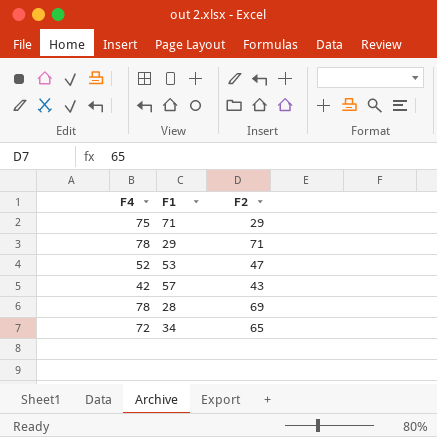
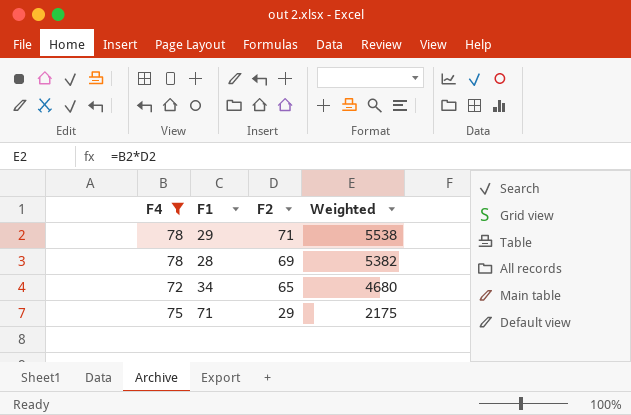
filter: none -> F4 >= 72
row order: none -> F2 descending
column Weighted | formula: none -> [F4] * [F2]

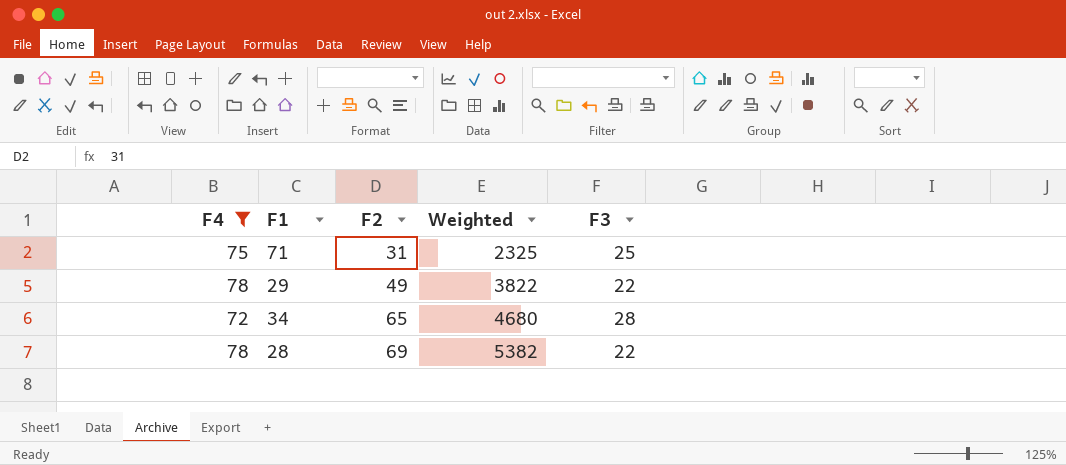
row order: F2 descending -> F2 ascending
column F3 | position: none -> 5
71 | F2: 29 -> 31
71 | Weighted: 2175 -> 2325
29 | F2: 71 -> 49
29 | Weighted: 5538 -> 3822

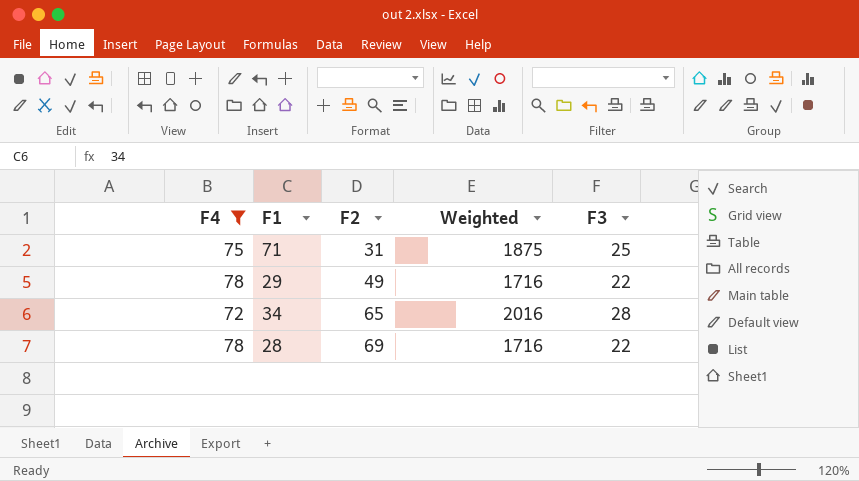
column Weighted | formula: [F4] * [F2] -> [F4] * [F3]

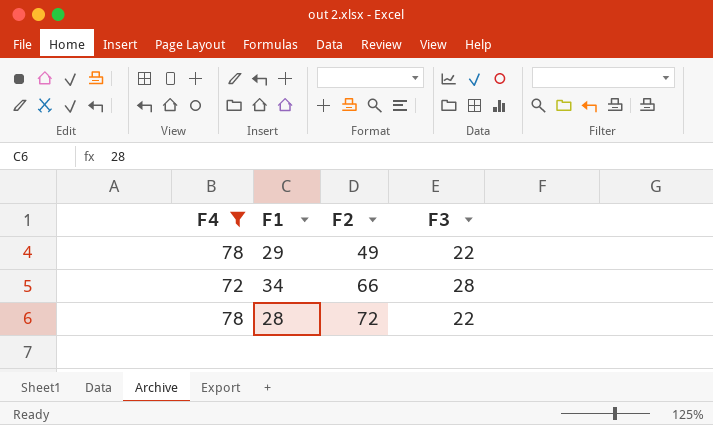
column Weighted | formula: [F4] * [F3] -> none
row 71: 75 | 31 | 1875 | 25 -> none
34 | F2: 65 -> 66
28 | F2: 69 -> 72

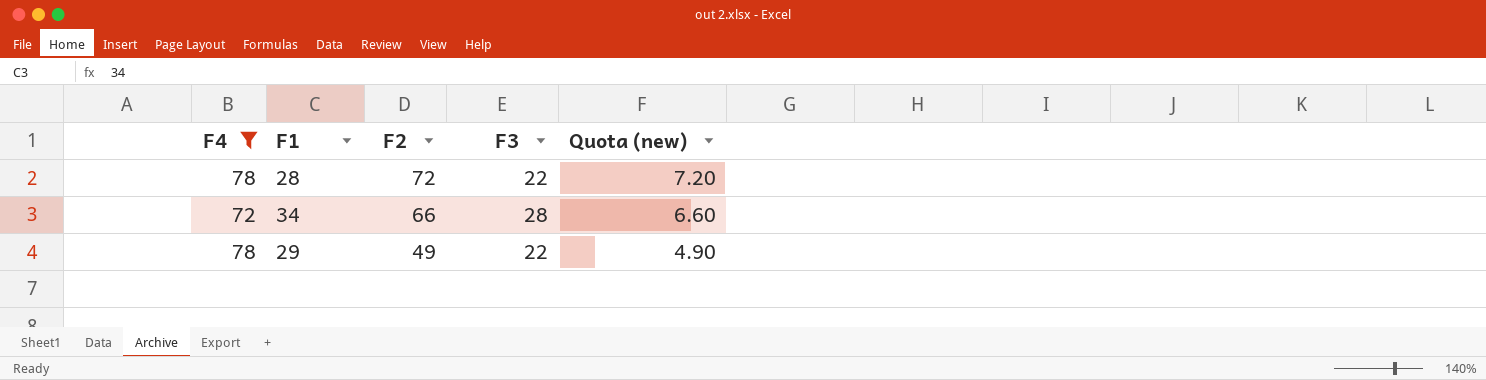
row order: F2 ascending -> F2 descending
column Quota (new) | formula: none -> [F2] * 0.1

